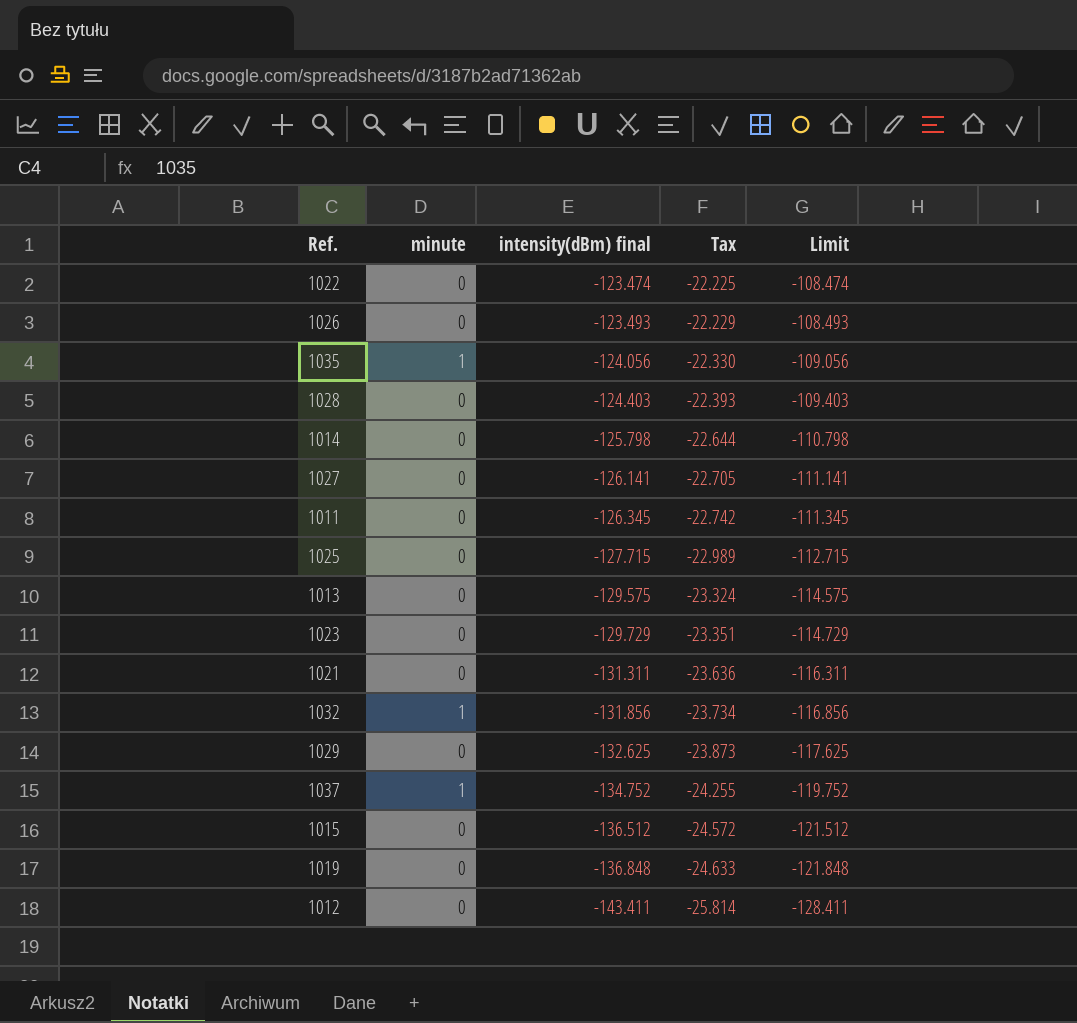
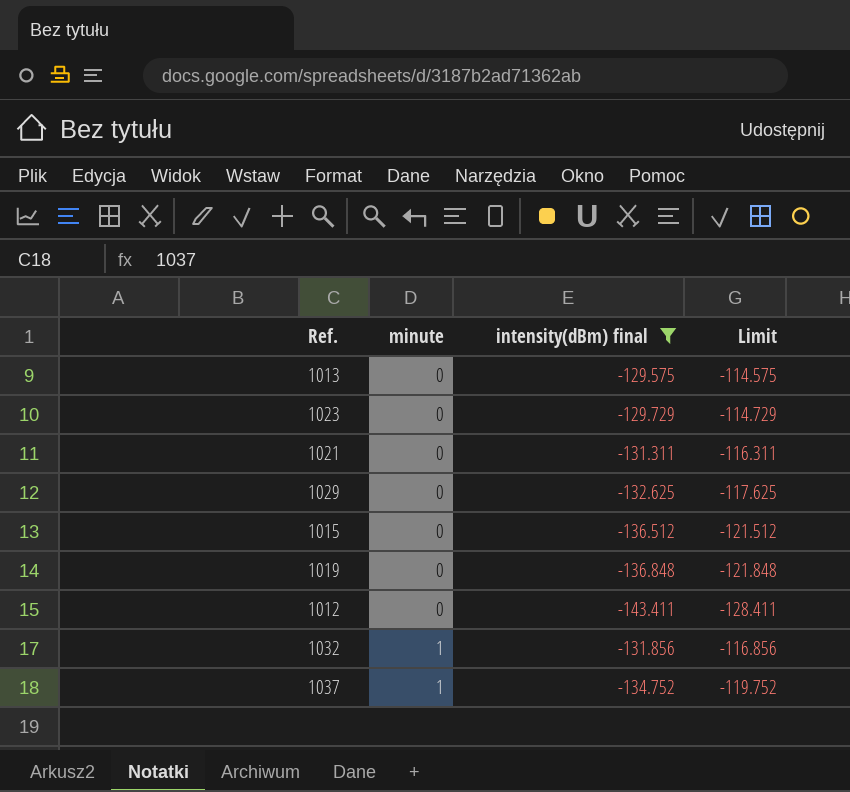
filter: none -> intensity(dBm) final <= -129.575
row order: intensity(dBm) final descending -> minute ascending
column Tax | formula: [intensity(dBm) final] * 0.18 -> none

